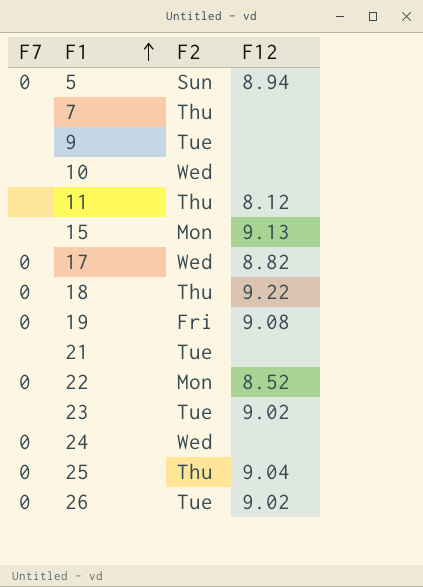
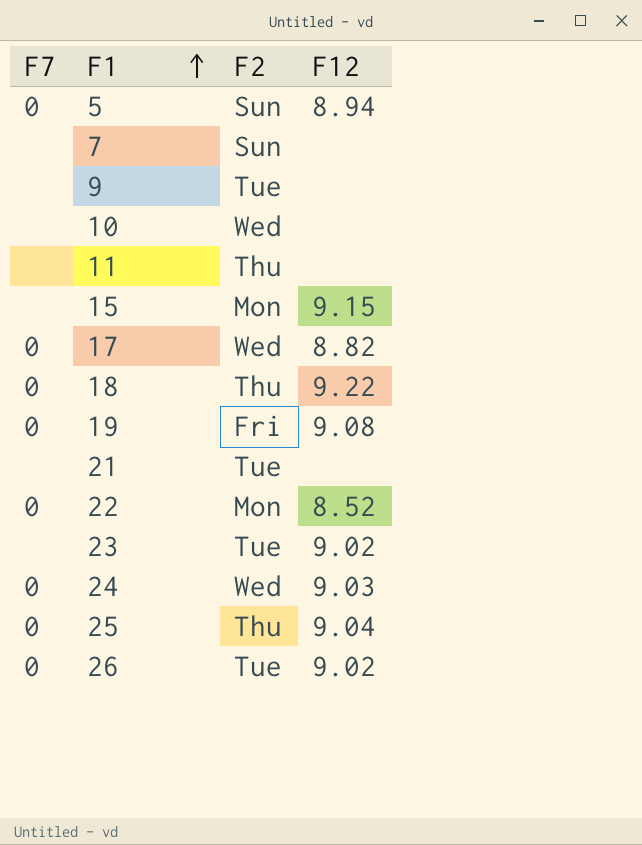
7 | F2: Thu -> Sun
11 | F12: 8.12 -> none
15 | F12: 9.13 -> 9.15
24 | F12: none -> 9.03

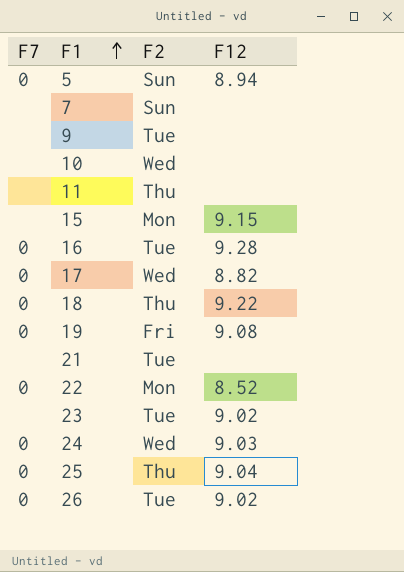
row 16: none -> 0 | Tue | 9.28

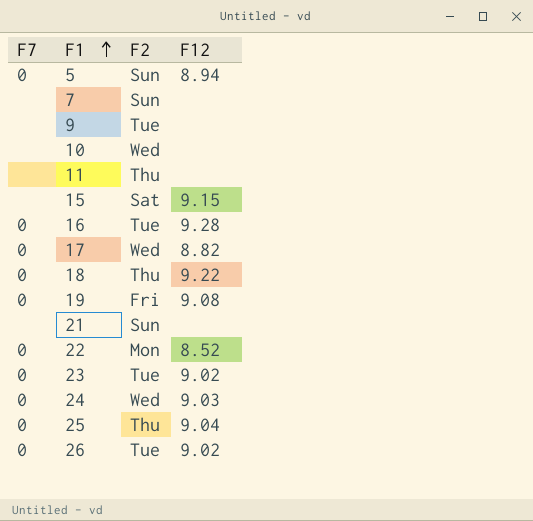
15 | F2: Mon -> Sat
21 | F2: Tue -> Sun
23 | F7: none -> 0

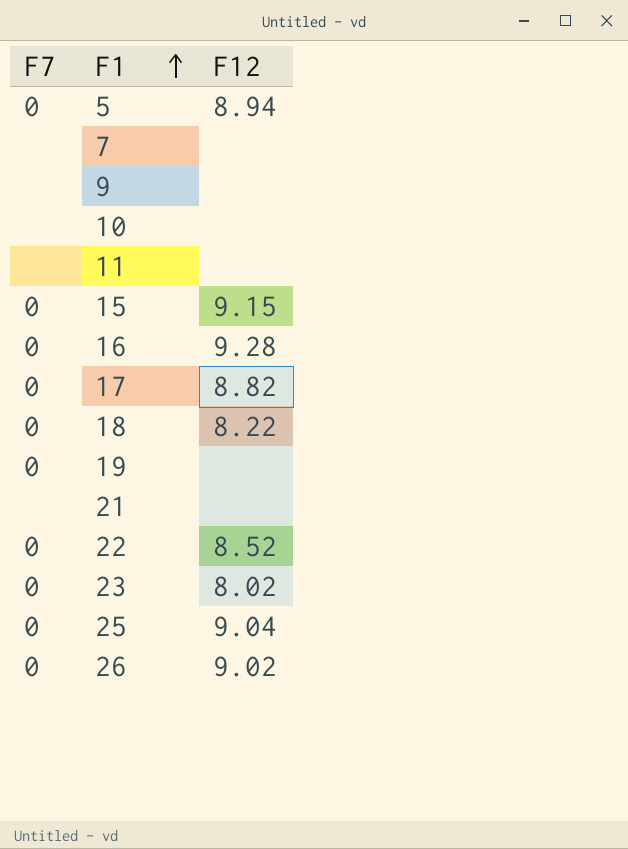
column F2 | position: 3 -> none
row 24: 0 | Wed | 9.03 -> none
15 | F7: none -> 0
18 | F12: 9.22 -> 8.22
19 | F12: 9.08 -> none
23 | F12: 9.02 -> 8.02

